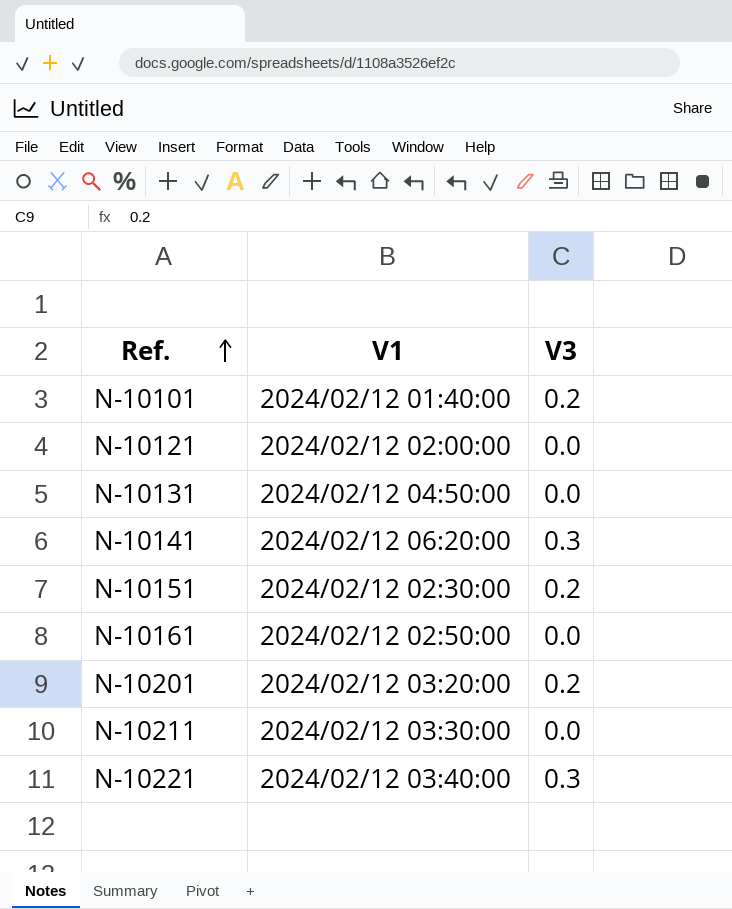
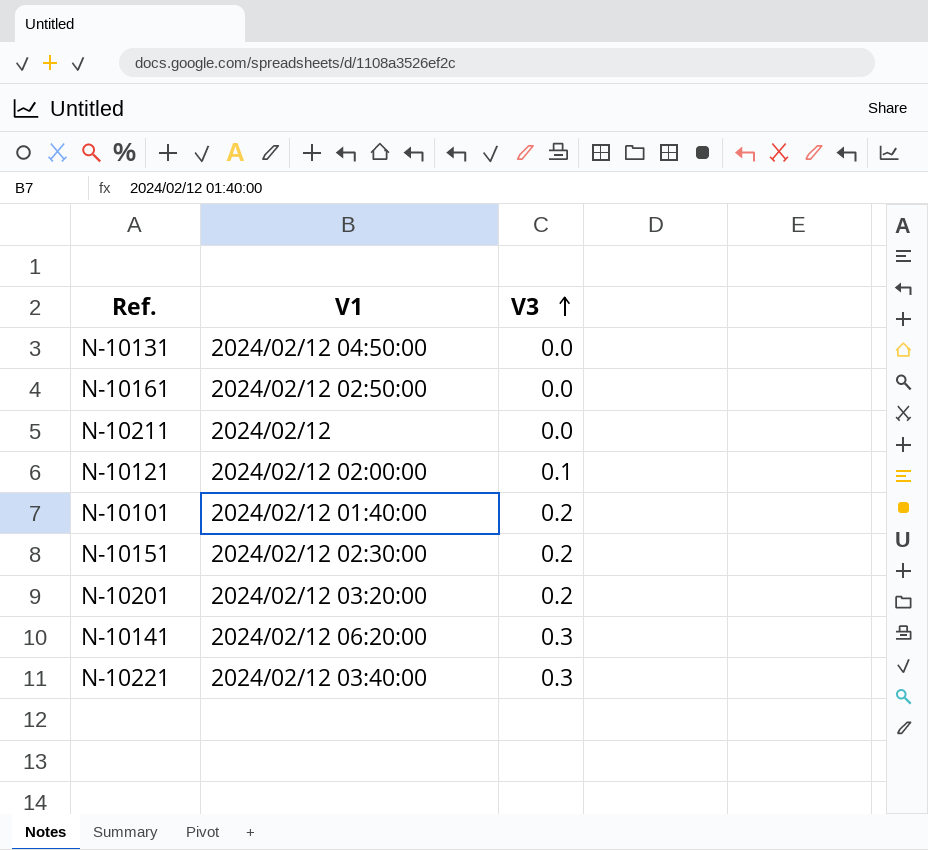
row order: Ref. ascending -> V3 ascending
N-10211 | V1: 2024/02/12 03:30:00 -> 2024/02/12
N-10121 | V3: 0.0 -> 0.1

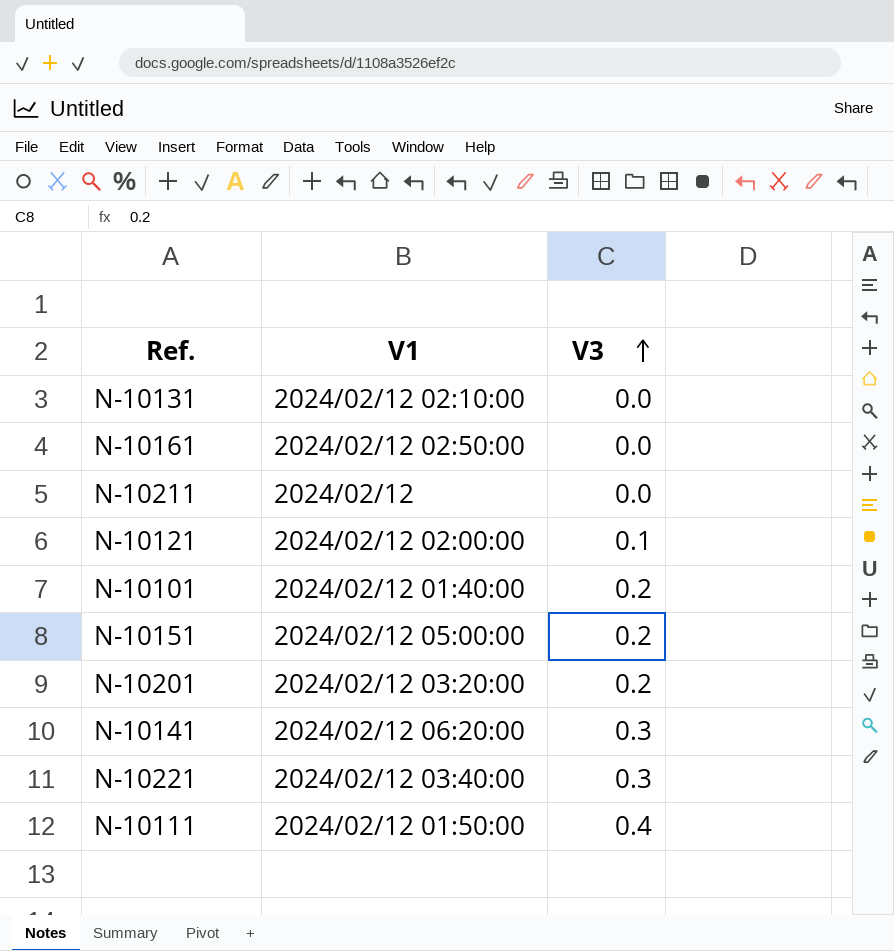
N-10131 | V1: 2024/02/12 04:50:00 -> 2024/02/12 02:10:00
N-10151 | V1: 2024/02/12 02:30:00 -> 2024/02/12 05:00:00
row N-10111: none -> 2024/02/12 01:50:00 | 0.4

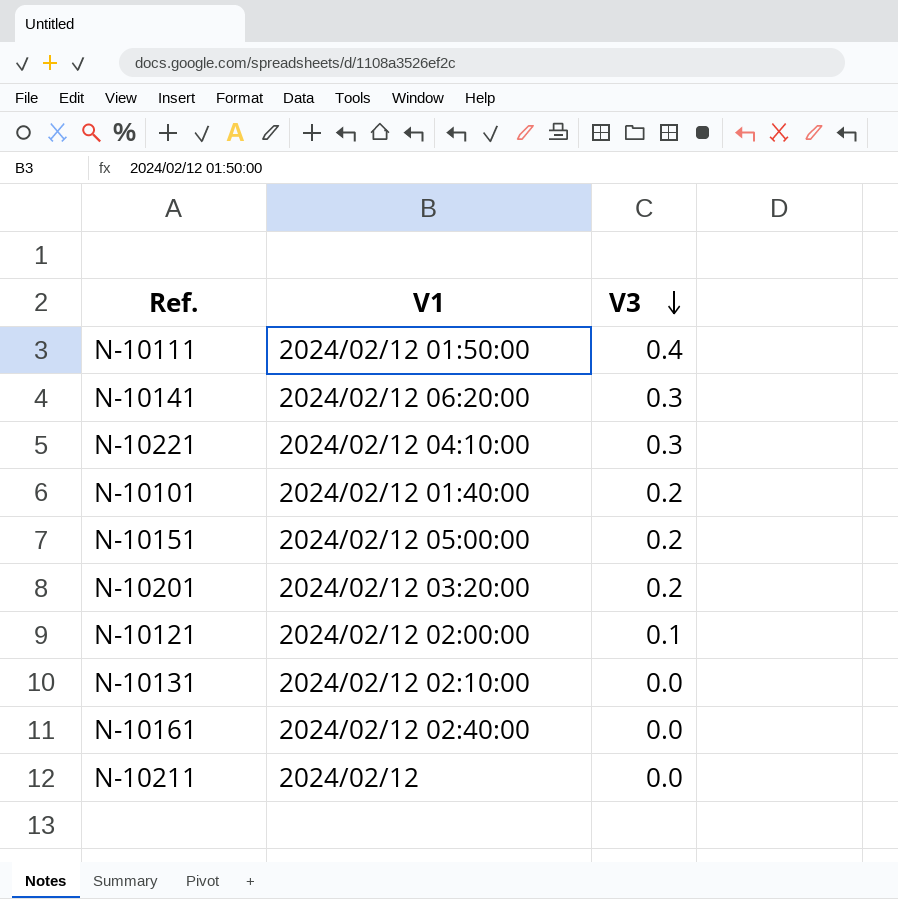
row order: V3 ascending -> V3 descending
N-10221 | V1: 2024/02/12 03:40:00 -> 2024/02/12 04:10:00
N-10161 | V1: 2024/02/12 02:50:00 -> 2024/02/12 02:40:00

